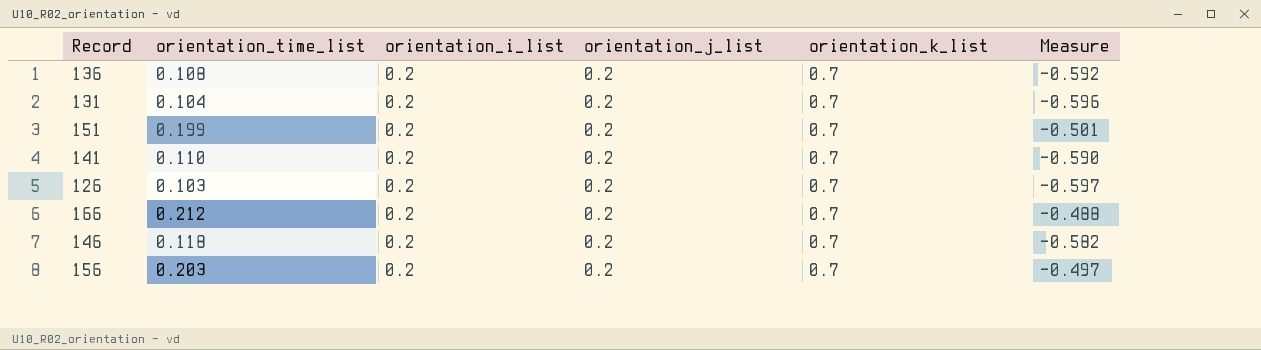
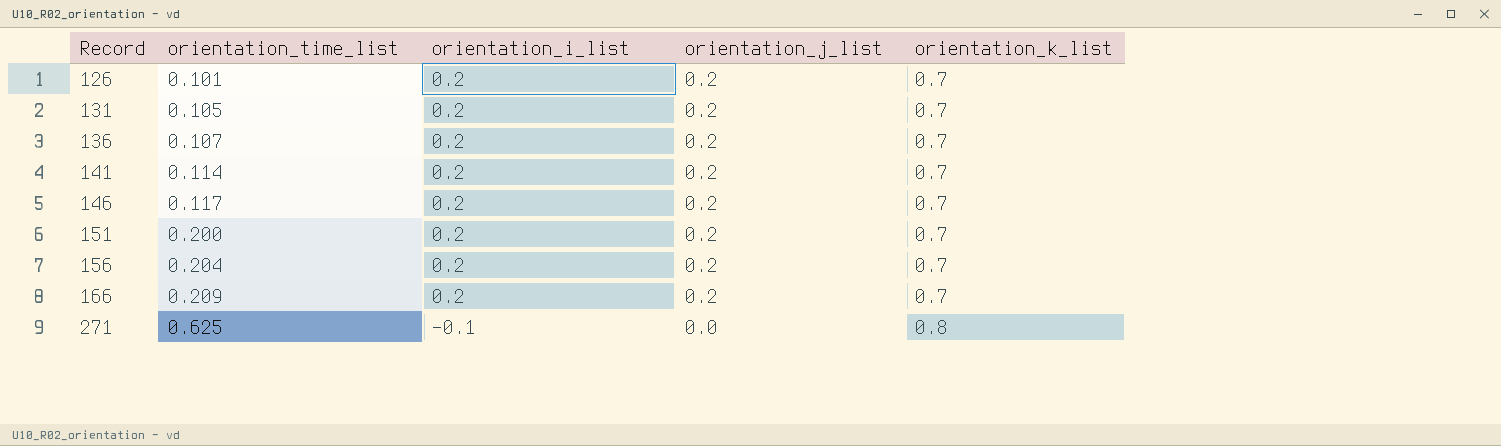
row order: none -> Record ascending
column Measure | formula: [orientation_time_list] - [orientation_k_list] -> none
126 | orientation_time_list: 0.103 -> 0.101
131 | orientation_time_list: 0.104 -> 0.105
136 | orientation_time_list: 0.108 -> 0.107
141 | orientation_time_list: 0.110 -> 0.114
146 | orientation_time_list: 0.118 -> 0.117
151 | orientation_time_list: 0.199 -> 0.200
156 | orientation_time_list: 0.203 -> 0.204
166 | orientation_time_list: 0.212 -> 0.209
row 271: none -> 0.625 | -0.1 | 0.0 | 0.8

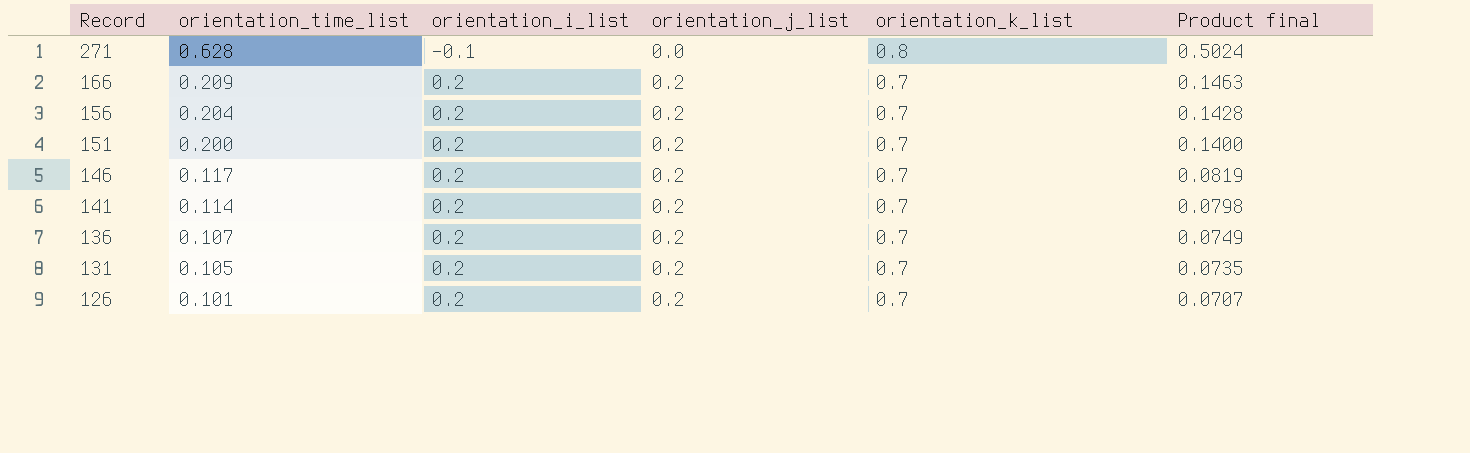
row order: Record ascending -> Record descending
column Product final | formula: none -> [orientation_time_list] * [orientation_k_list]
271 | orientation_time_list: 0.625 -> 0.628

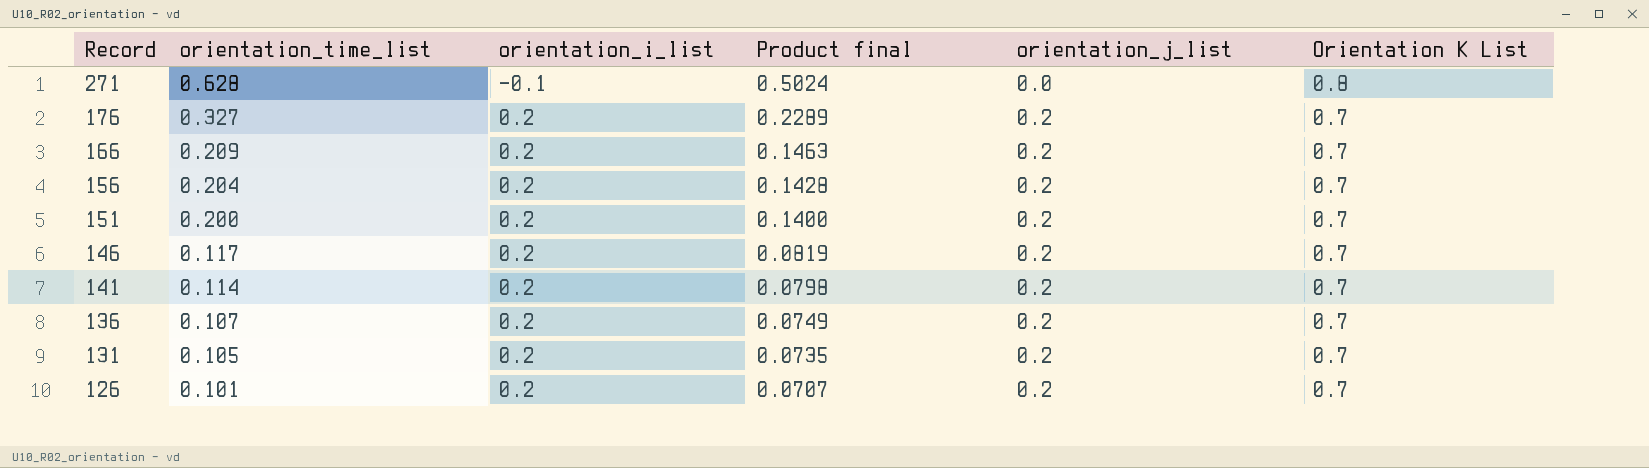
column Product final | position: 6 -> 4
column name: orientation_k_list -> Orientation K List
row 176: none -> 0.327 | 0.2 | 0.2289 | 0.2 | 0.7

